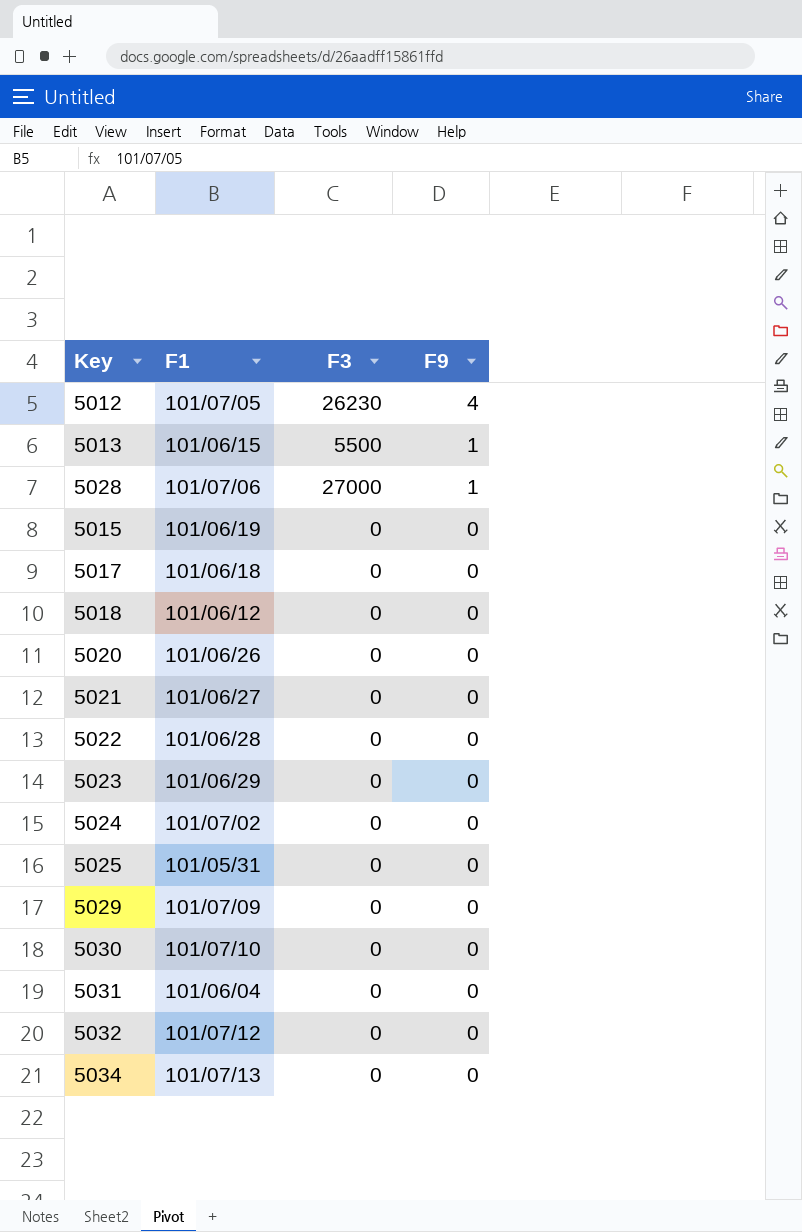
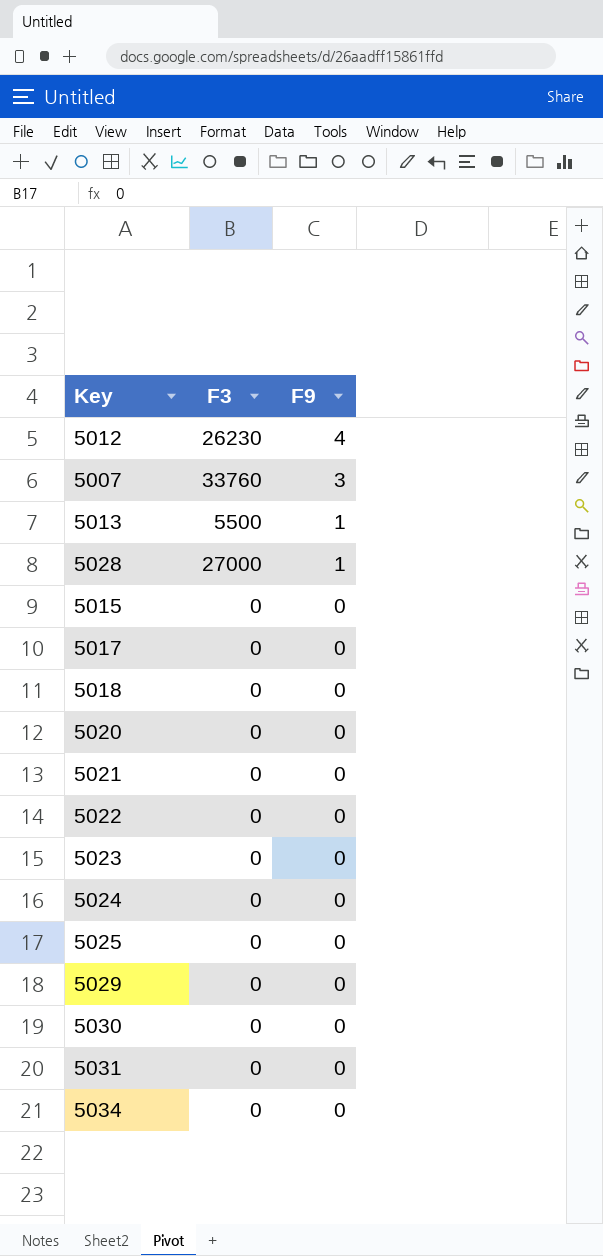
column F1 | position: 2 -> none
row 5032: 101/07/12 | 0 | 0 -> none
row 5007: none -> 33760 | 3

